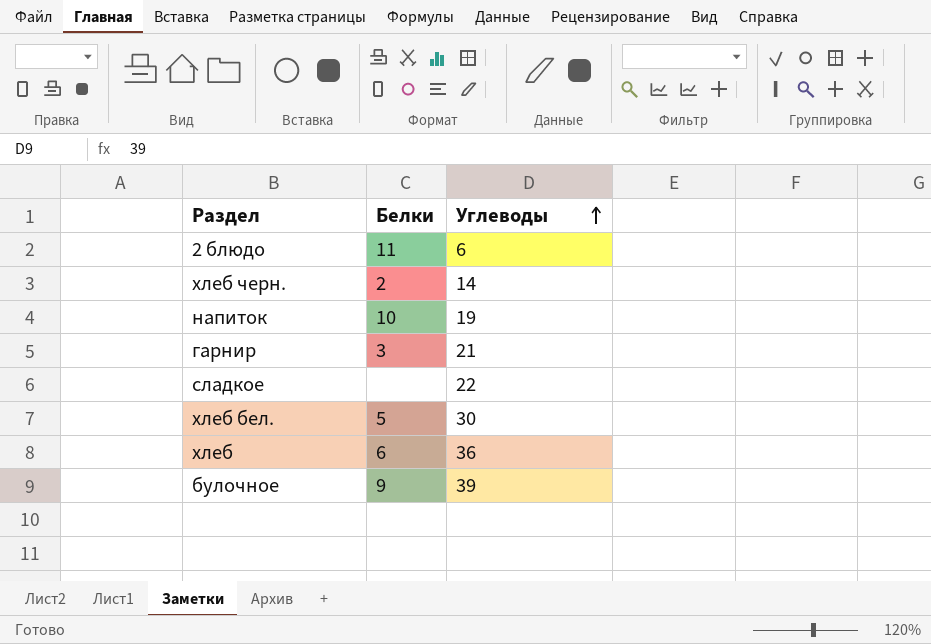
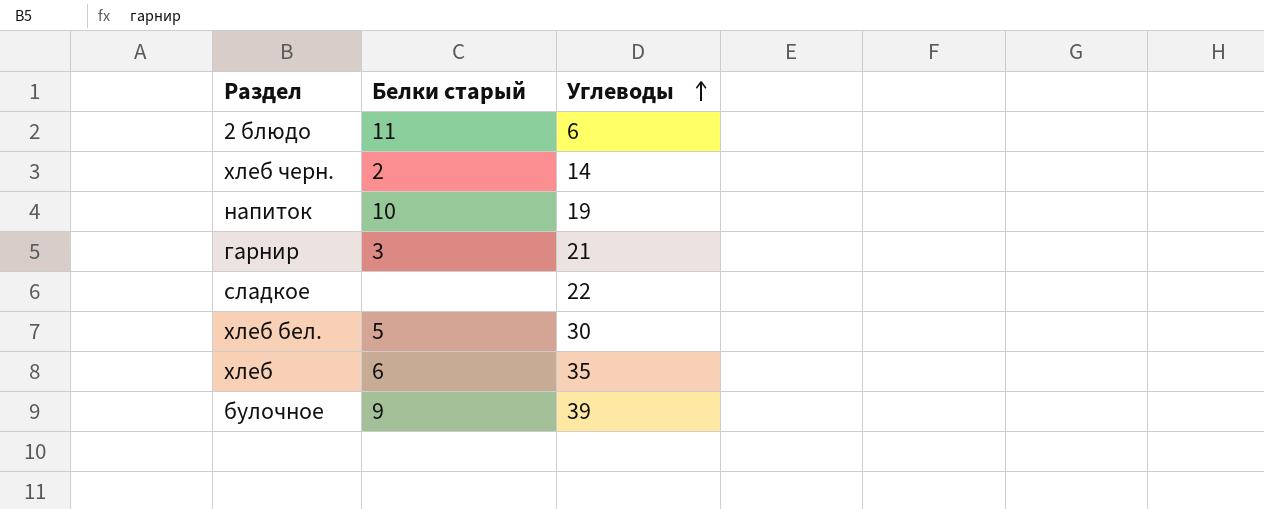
column name: Белки -> Белки старый
хлеб | Углеводы: 36 -> 35

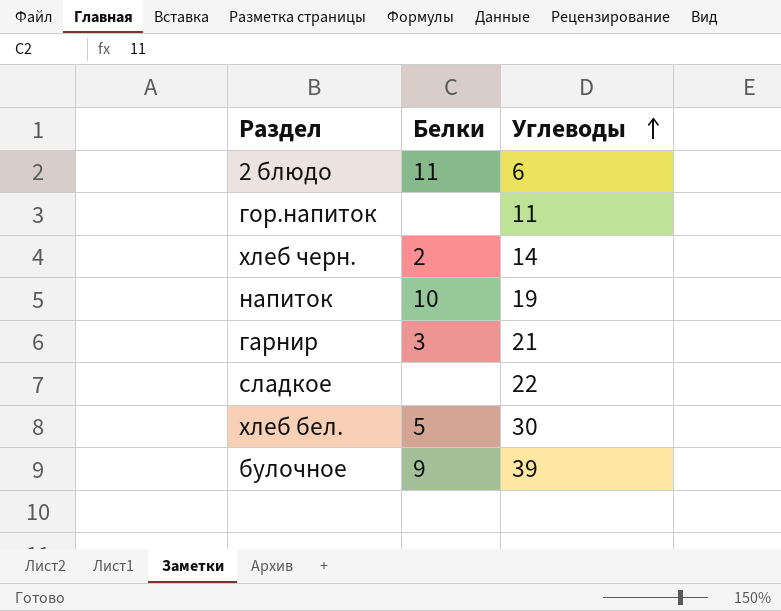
column name: Белки старый -> Белки
row хлеб: 6 | 35 -> none
row гор.напиток: none -> none | 11

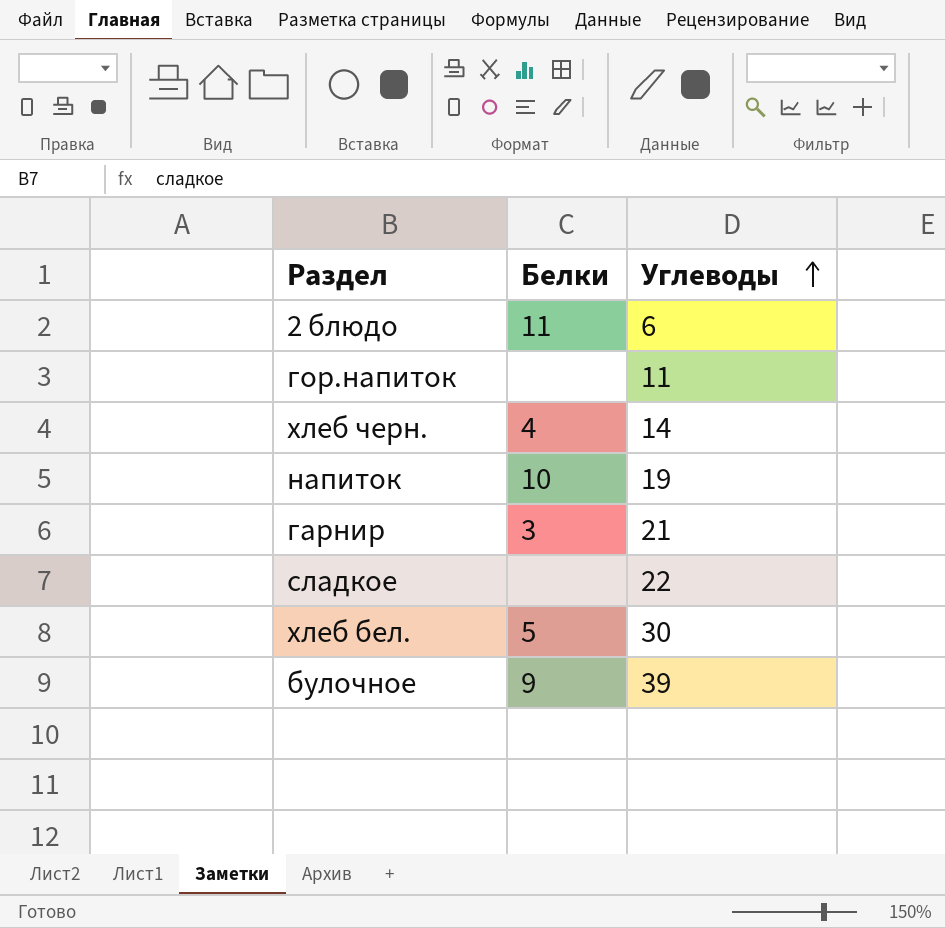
хлеб черн. | Белки: 2 -> 4

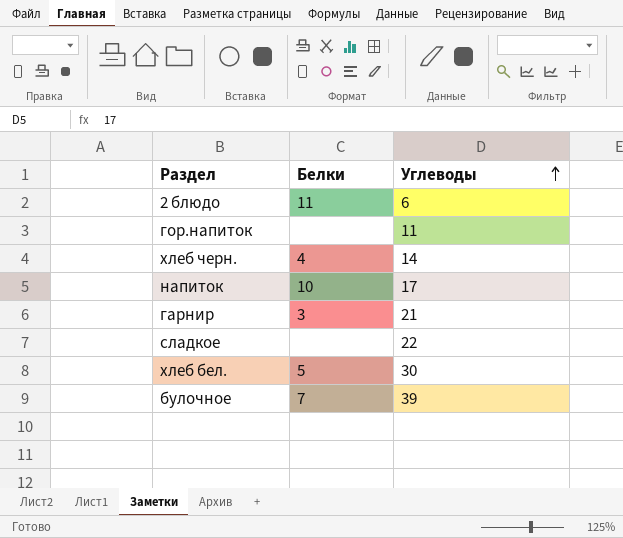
напиток | Углеводы: 19 -> 17
булочное | Белки: 9 -> 7

